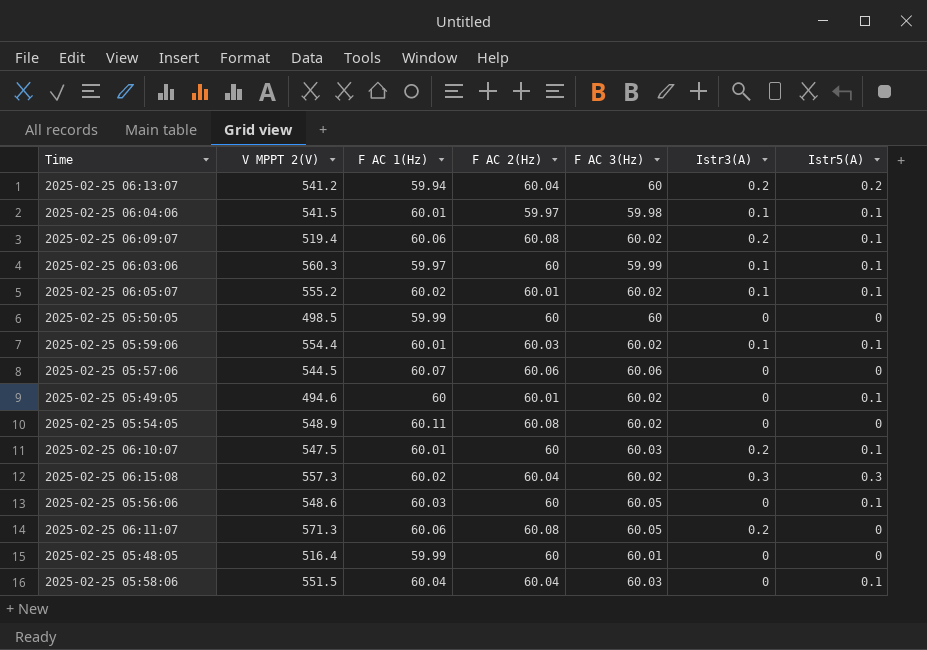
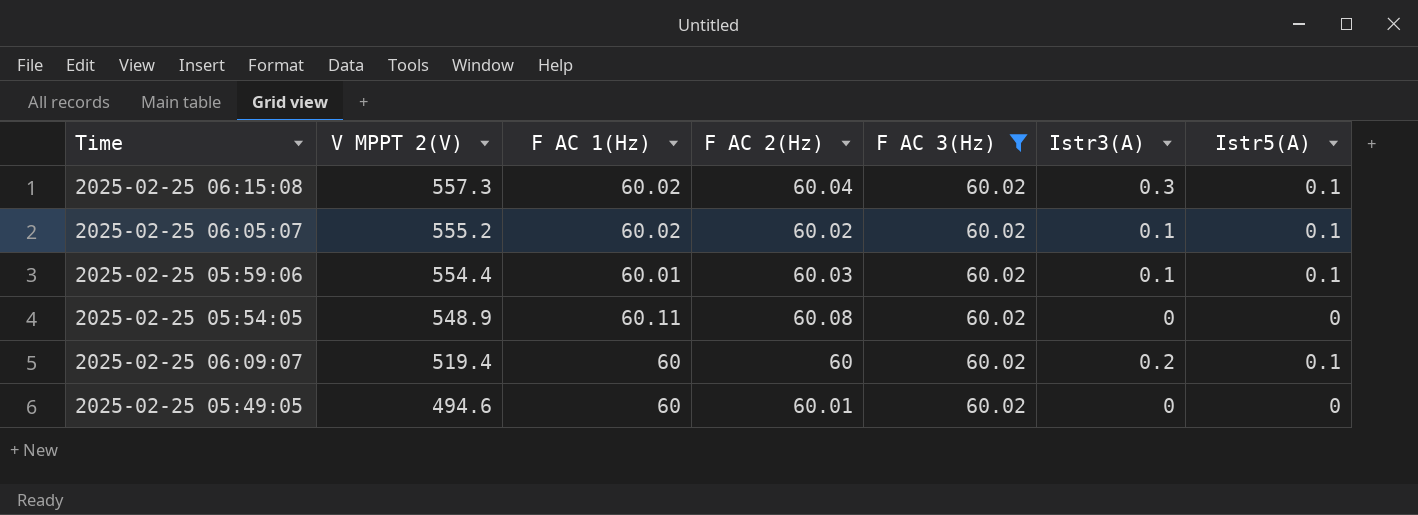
filter: none -> F AC 3(Hz) = 60.02
row order: none -> V MPPT 2(V) descending
2025-02-25 06:15:08 | Istr5(A): 0.3 -> 0.1
2025-02-25 06:05:07 | F AC 2(Hz): 60.01 -> 60.02
2025-02-25 06:09:07 | F AC 1(Hz): 60.06 -> 60
2025-02-25 06:09:07 | F AC 2(Hz): 60.08 -> 60
2025-02-25 05:49:05 | Istr5(A): 0.1 -> 0

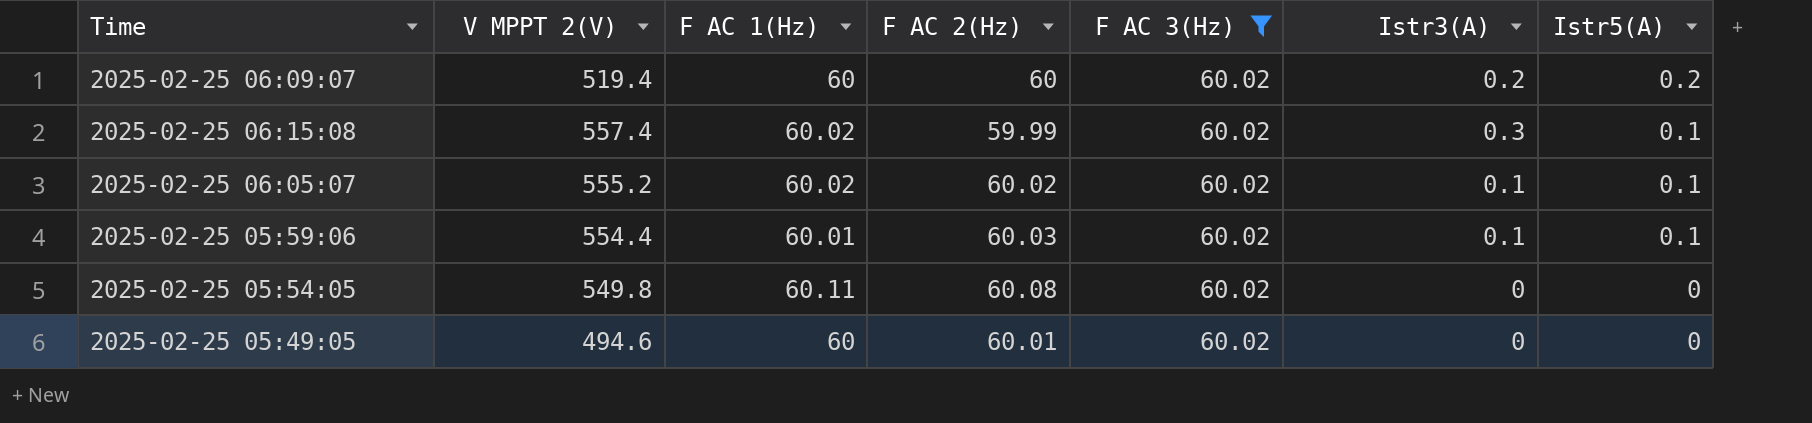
row order: V MPPT 2(V) descending -> Istr5(A) descending
2025-02-25 06:09:07 | Istr5(A): 0.1 -> 0.2
2025-02-25 06:15:08 | V MPPT 2(V): 557.3 -> 557.4
2025-02-25 06:15:08 | F AC 2(Hz): 60.04 -> 59.99
2025-02-25 05:54:05 | V MPPT 2(V): 548.9 -> 549.8

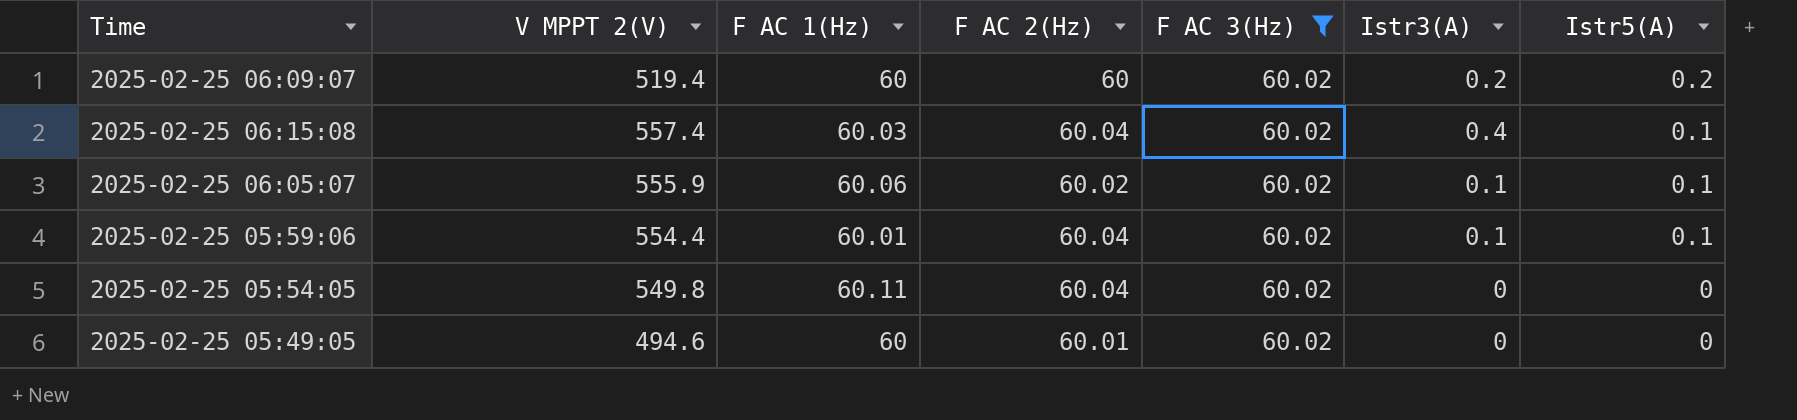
2025-02-25 06:15:08 | F AC 1(Hz): 60.02 -> 60.03
2025-02-25 06:15:08 | F AC 2(Hz): 59.99 -> 60.04
2025-02-25 06:15:08 | Istr3(A): 0.3 -> 0.4
2025-02-25 06:05:07 | V MPPT 2(V): 555.2 -> 555.9
2025-02-25 06:05:07 | F AC 1(Hz): 60.02 -> 60.06
2025-02-25 05:59:06 | F AC 2(Hz): 60.03 -> 60.04
2025-02-25 05:54:05 | F AC 2(Hz): 60.08 -> 60.04

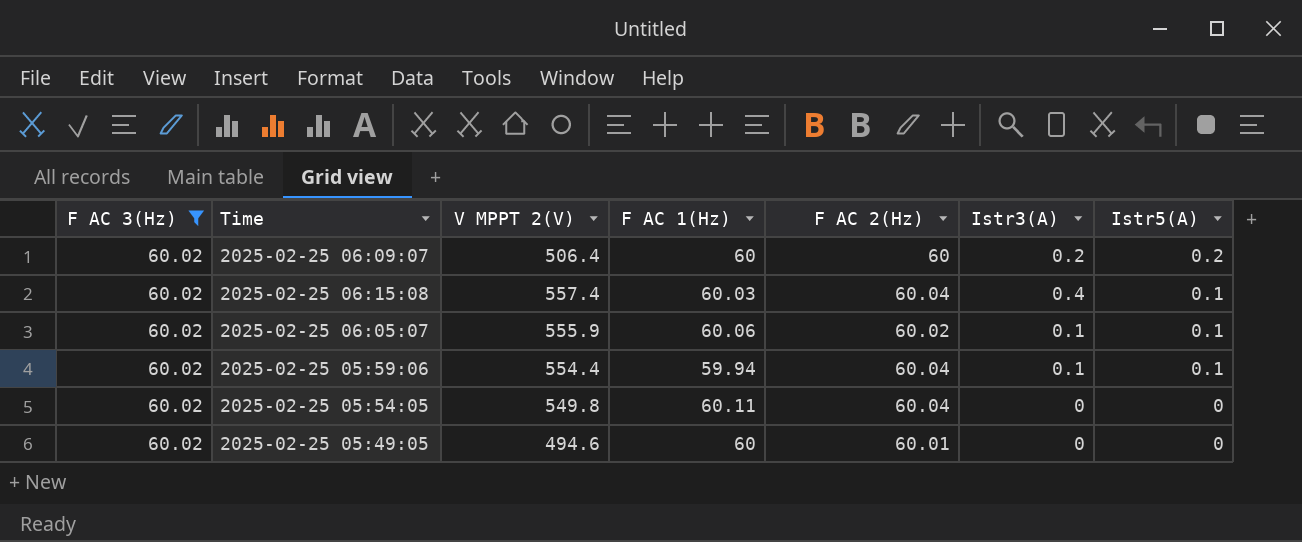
column F AC 3(Hz) | position: 5 -> 1
2025-02-25 06:09:07 | V MPPT 2(V): 519.4 -> 506.4
2025-02-25 05:59:06 | F AC 1(Hz): 60.01 -> 59.94

